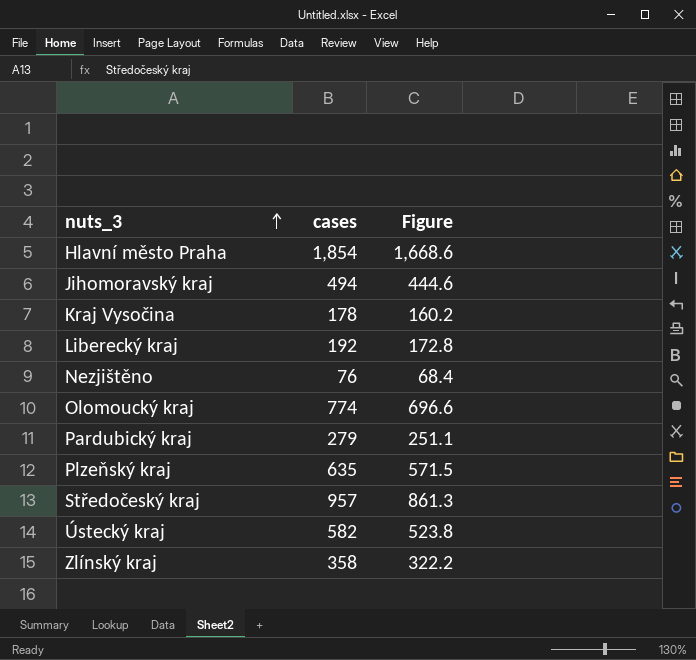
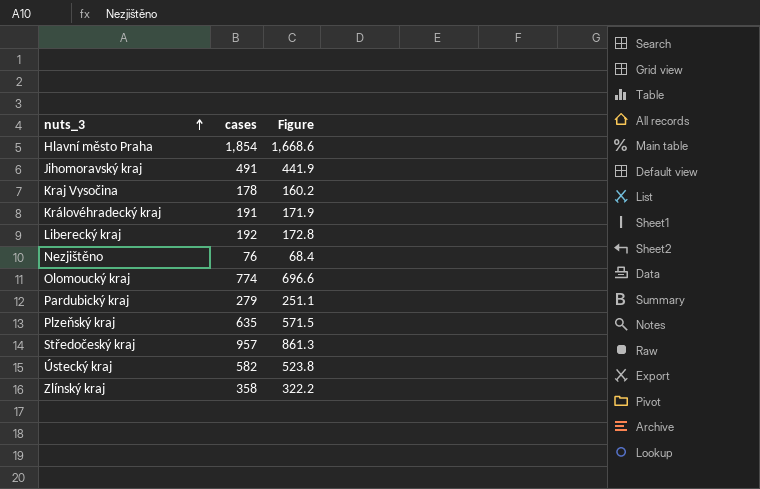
Jihomoravský kraj | cases: 494 -> 491
Jihomoravský kraj | Figure: 444.6 -> 441.9
row Královéhradecký kraj: none -> 191 | 171.9

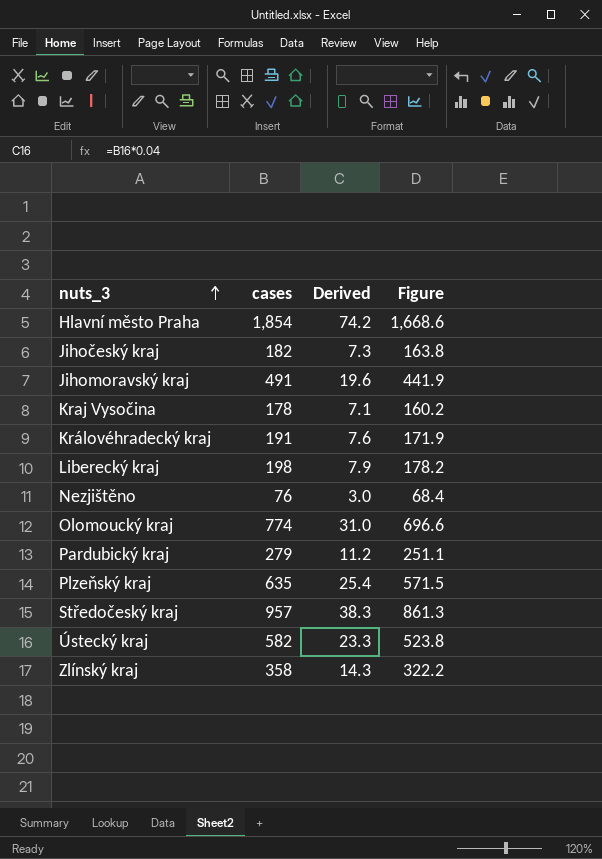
column Derived | formula: none -> [cases] * 0.04
row Jihočeský kraj: none -> 182 | 7.3 | 163.8
Liberecký kraj | cases: 192 -> 198
Liberecký kraj | Figure: 172.8 -> 178.2

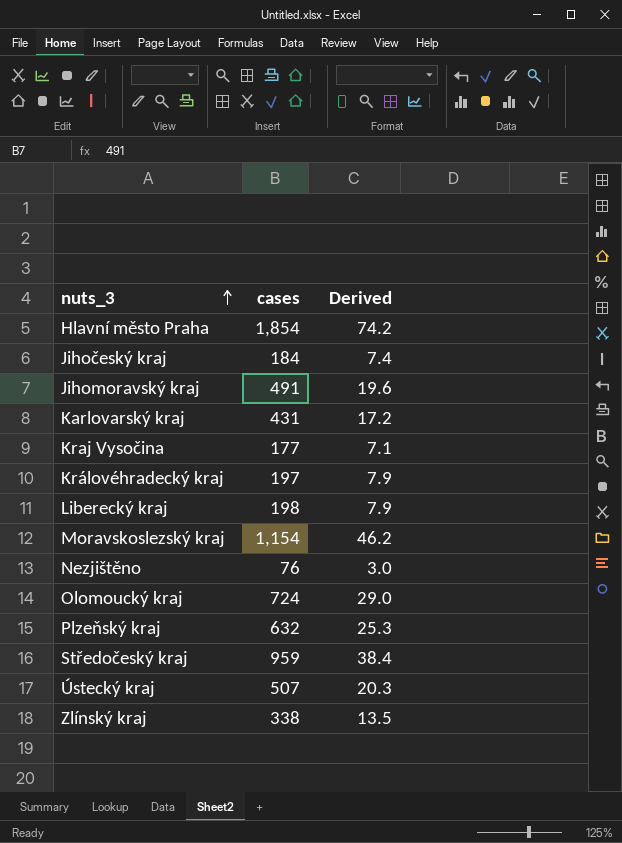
column Figure | formula: [cases] * 0.9 -> none
row Pardubický kraj: 279 | 11.2 | 251.1 -> none
Jihočeský kraj | cases: 182 -> 184
Jihočeský kraj | Derived: 7.3 -> 7.4
row Karlovarský kraj: none -> 431 | 17.2
Kraj Vysočina | cases: 178 -> 177
Královéhradecký kraj | cases: 191 -> 197
Královéhradecký kraj | Derived: 7.6 -> 7.9
row Moravskoslezský kraj: none -> 1,154 | 46.2
Olomoucký kraj | cases: 774 -> 724
Olomoucký kraj | Derived: 31.0 -> 29.0
Plzeňský kraj | cases: 635 -> 632
Plzeňský kraj | Derived: 25.4 -> 25.3
Středočeský kraj | cases: 957 -> 959
Středočeský kraj | Derived: 38.3 -> 38.4
Ústecký kraj | cases: 582 -> 507
Ústecký kraj | Derived: 23.3 -> 20.3
Zlínský kraj | cases: 358 -> 338
Zlínský kraj | Derived: 14.3 -> 13.5

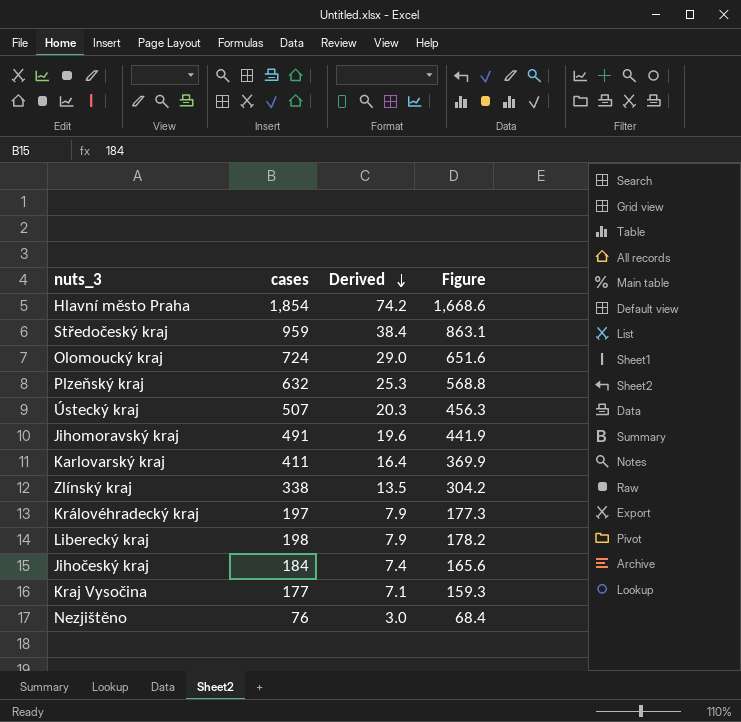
row order: nuts_3 ascending -> Derived descending
column Figure | formula: none -> [cases] * 0.9
row Moravskoslezský kraj: 1,154 | 46.2 -> none
Karlovarský kraj | cases: 431 -> 411
Karlovarský kraj | Derived: 17.2 -> 16.4

